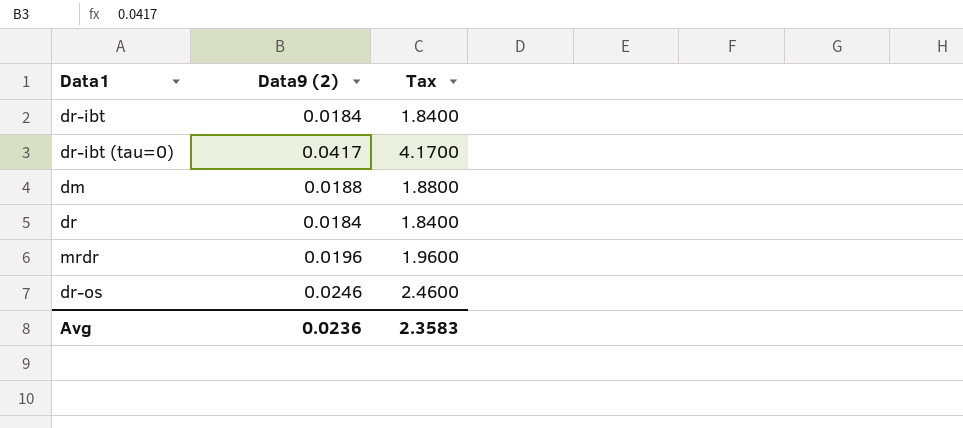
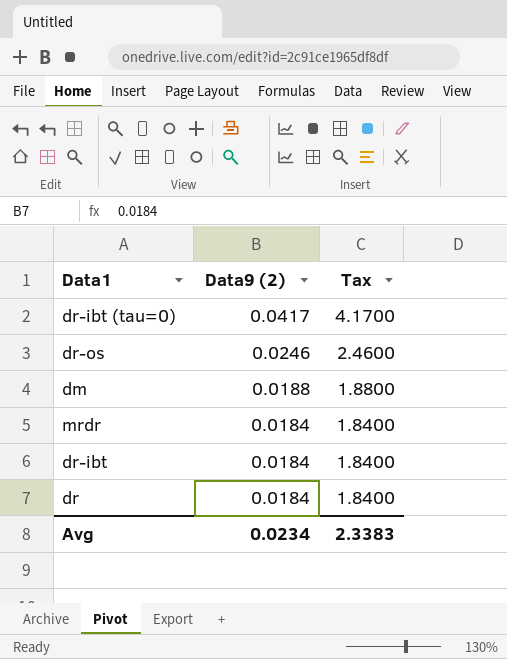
row order: none -> Data9 (2) descending
mrdr | Data9 (2): 0.0196 -> 0.0184
mrdr | Tax: 1.9600 -> 1.8400
Avg | Data9 (2): 0.0236 -> 0.0234
Avg | Tax: 2.3583 -> 2.3383

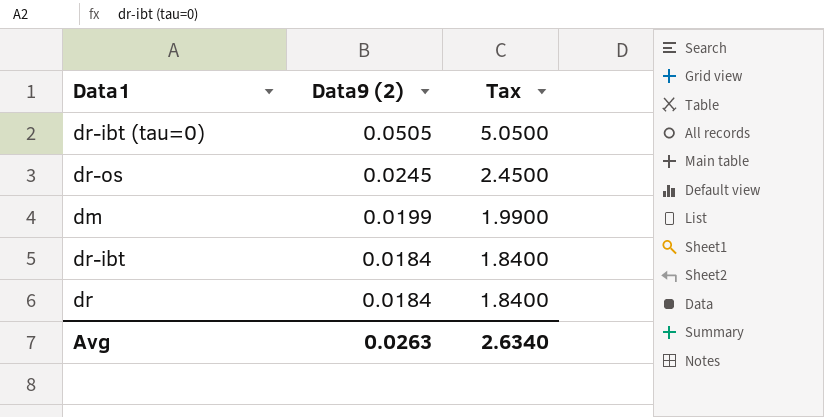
row mrdr: 0.0184 | 1.8400 -> none
dr-ibt (tau=0) | Data9 (2): 0.0417 -> 0.0505
dr-ibt (tau=0) | Tax: 4.1700 -> 5.0500
dr-os | Data9 (2): 0.0246 -> 0.0245
dr-os | Tax: 2.4600 -> 2.4500
dm | Data9 (2): 0.0188 -> 0.0199
dm | Tax: 1.8800 -> 1.9900
Avg | Data9 (2): 0.0234 -> 0.0263
Avg | Tax: 2.3383 -> 2.6340

